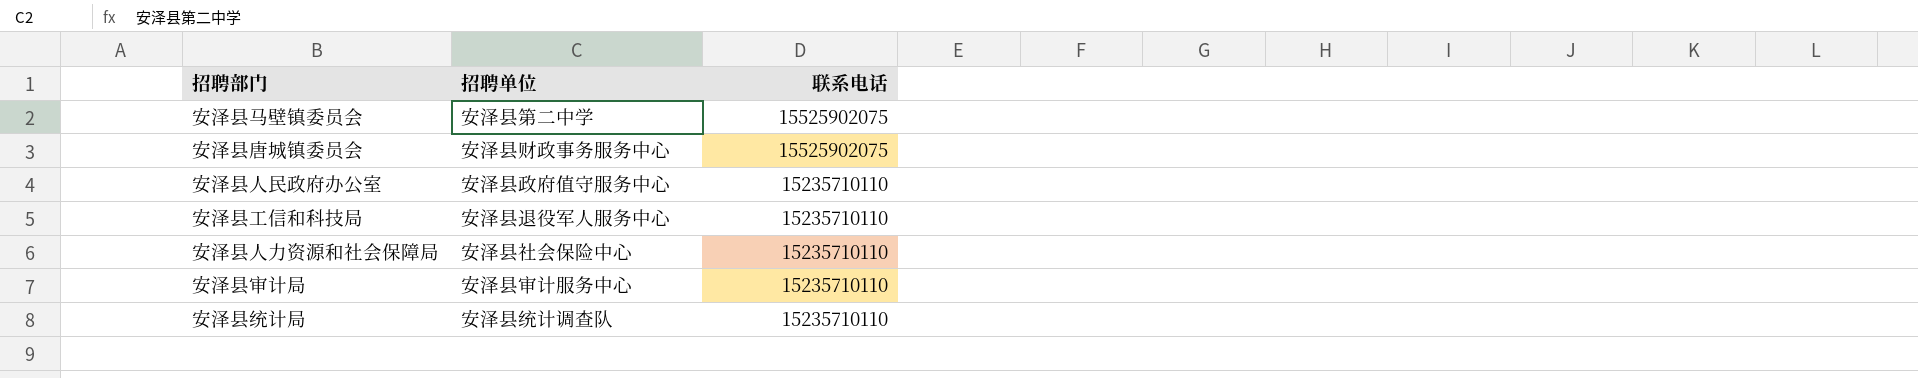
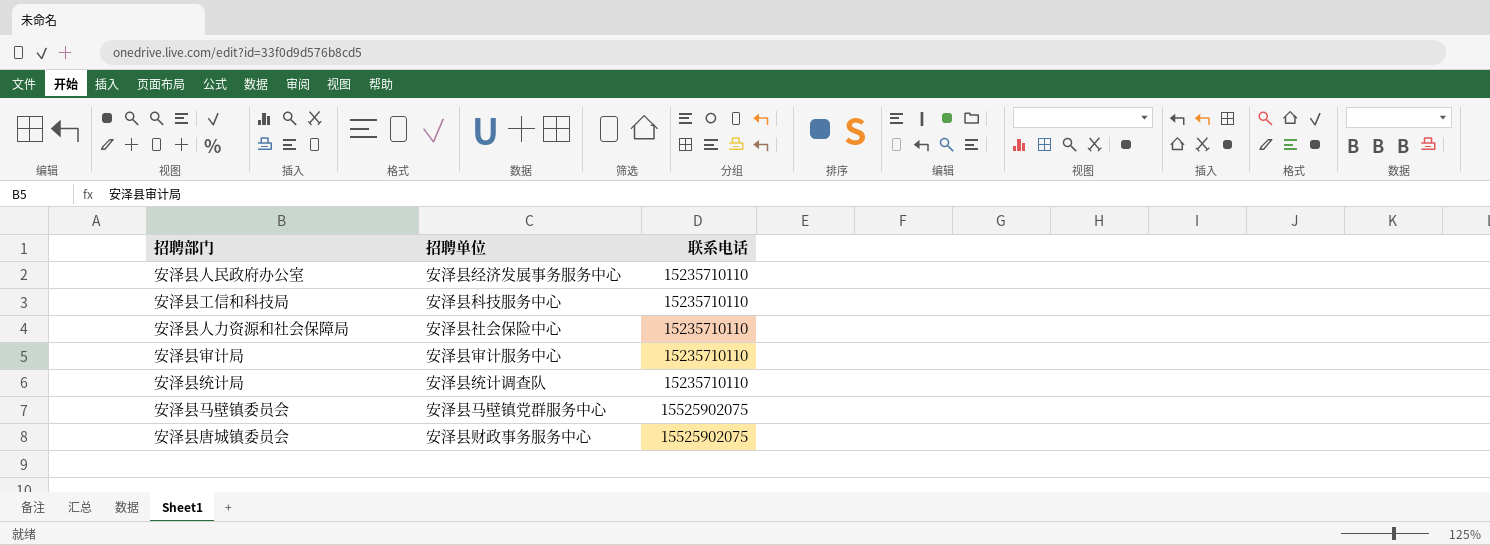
row order: 联系电话 descending -> 联系电话 ascending
安泽县人民政府办公室 | 招聘单位: 安泽县政府值守服务中心 -> 安泽县经济发展事务服务中心
安泽县工信和科技局 | 招聘单位: 安泽县退役军人服务中心 -> 安泽县科技服务中心
安泽县马壁镇委员会 | 招聘单位: 安泽县第二中学 -> 安泽县马壁镇党群服务中心

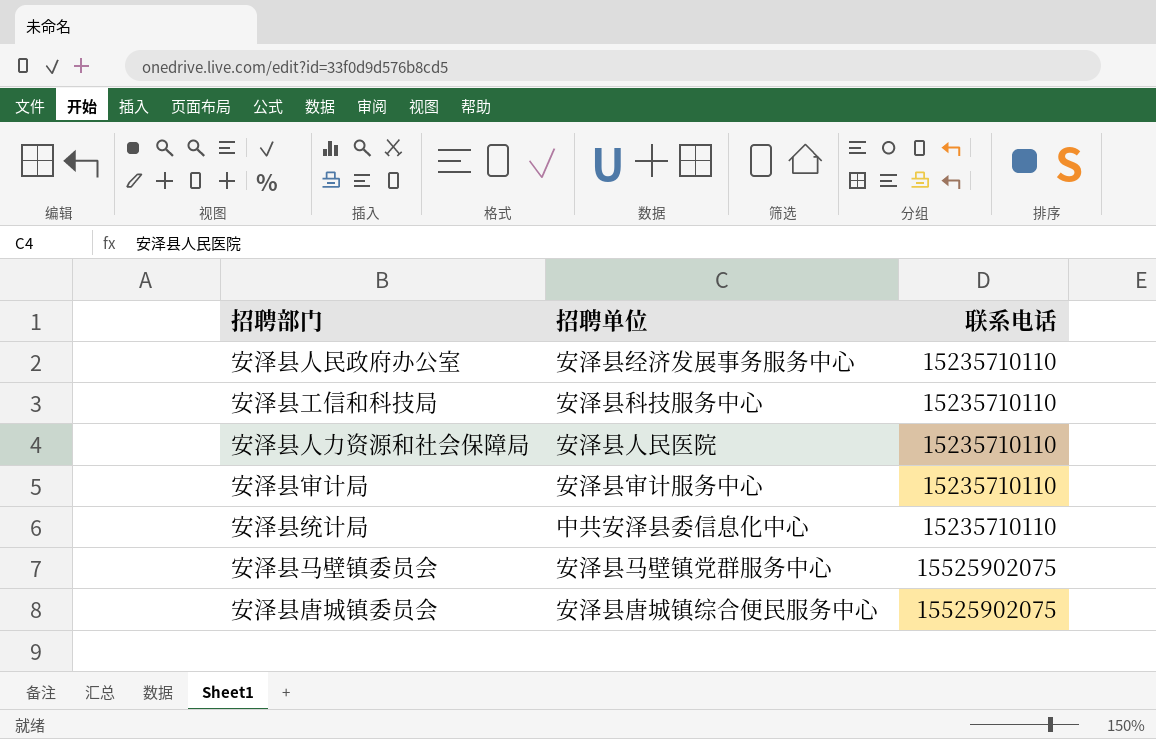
安泽县人力资源和社会保障局 | 招聘单位: 安泽县社会保险中心 -> 安泽县人民医院
安泽县统计局 | 招聘单位: 安泽县统计调查队 -> 中共安泽县委信息化中心
安泽县唐城镇委员会 | 招聘单位: 安泽县财政事务服务中心 -> 安泽县唐城镇综合便民服务中心

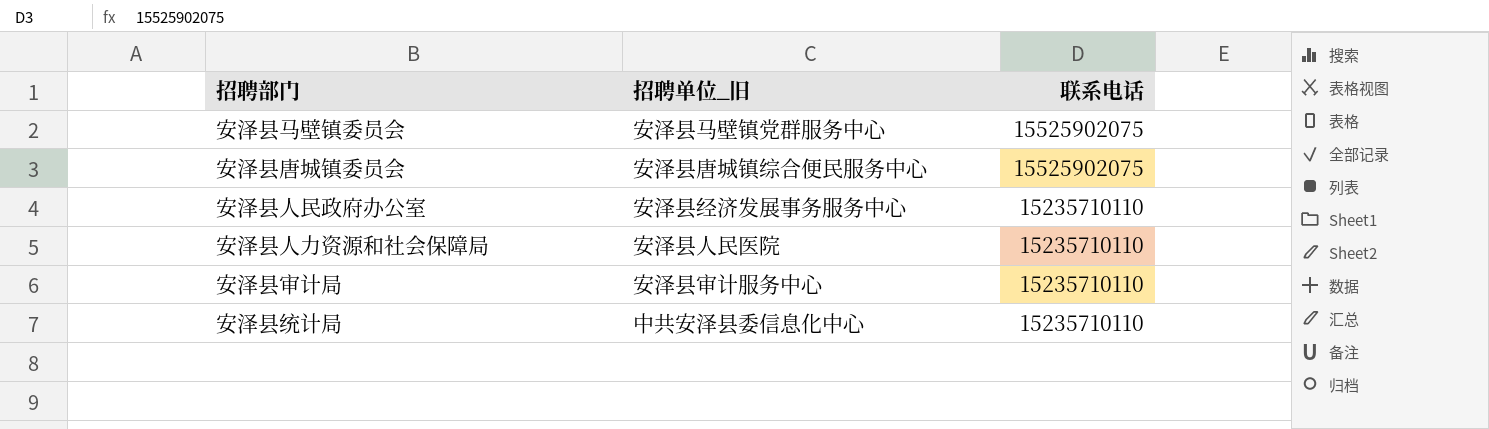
row order: 联系电话 ascending -> 联系电话 descending
column name: 招聘单位 -> 招聘单位_旧
row 安泽县工信和科技局: 安泽县科技服务中心 | 15235710110 -> none

